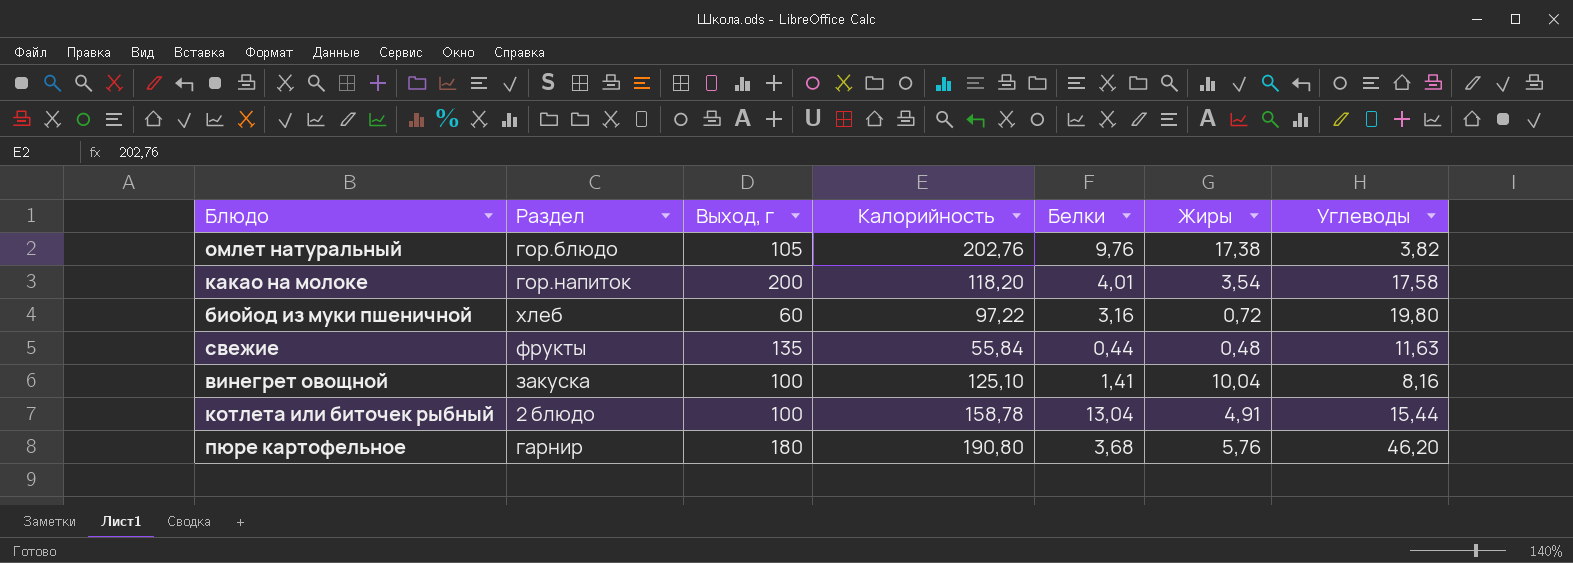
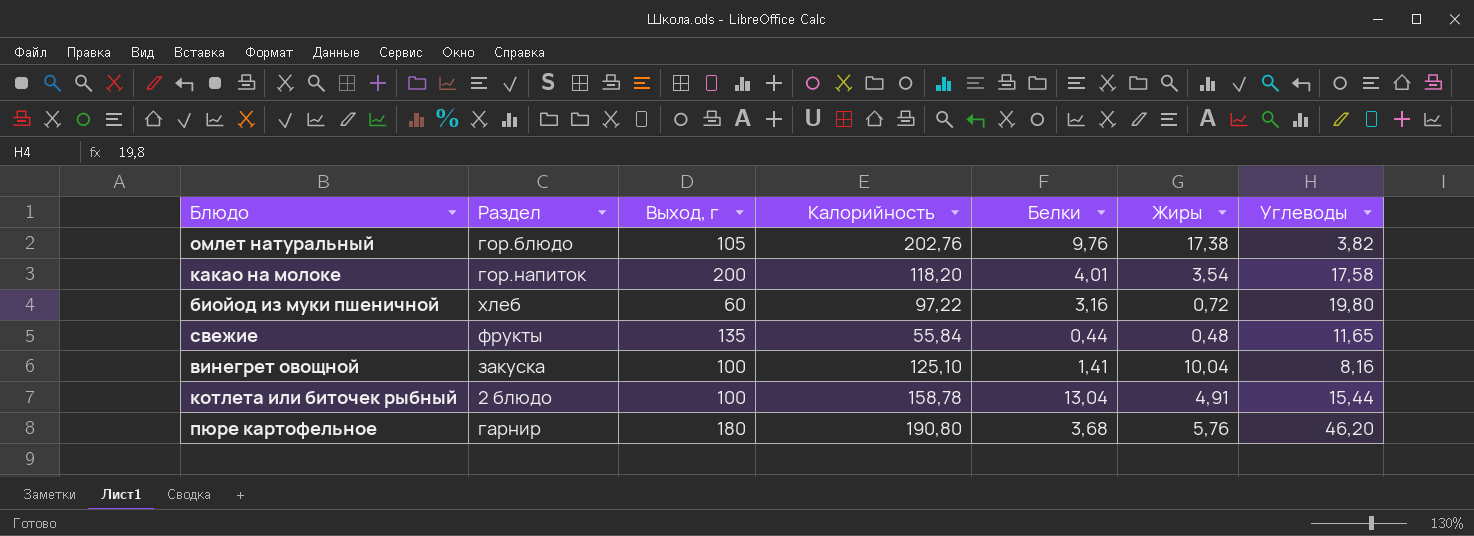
свежие | Углеводы: 11,63 -> 11,65

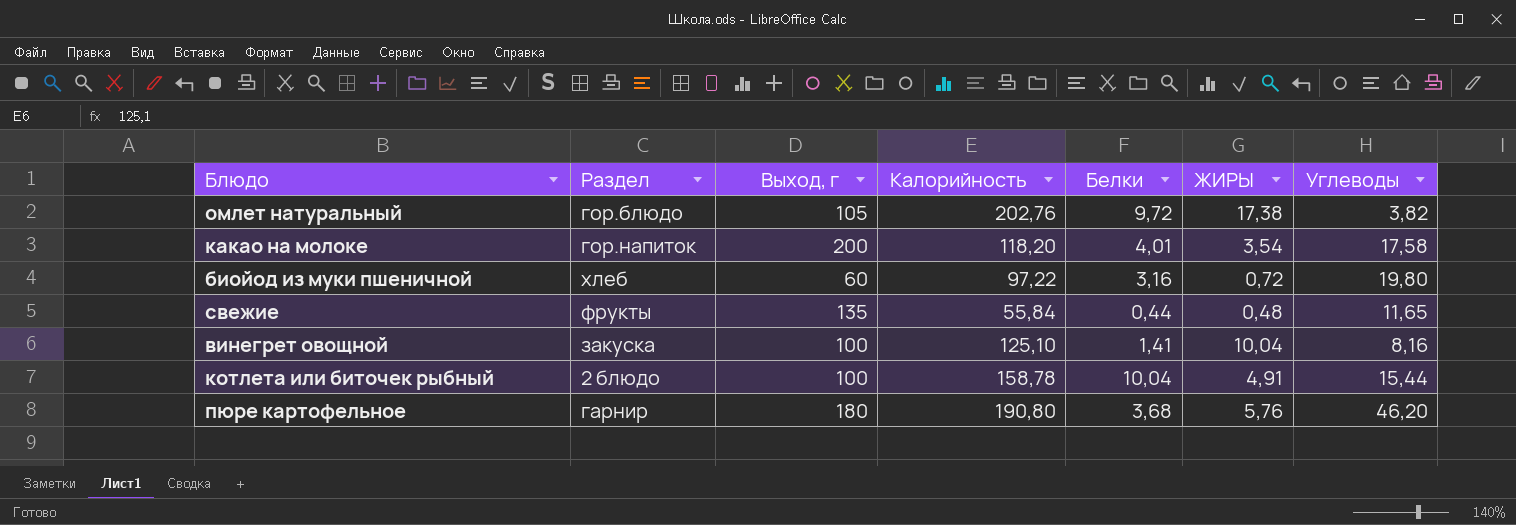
column name: Жиры -> ЖИРЫ
омлет натуральный | Белки: 9,76 -> 9,72
котлета или биточек рыбный | Белки: 13,04 -> 10,04

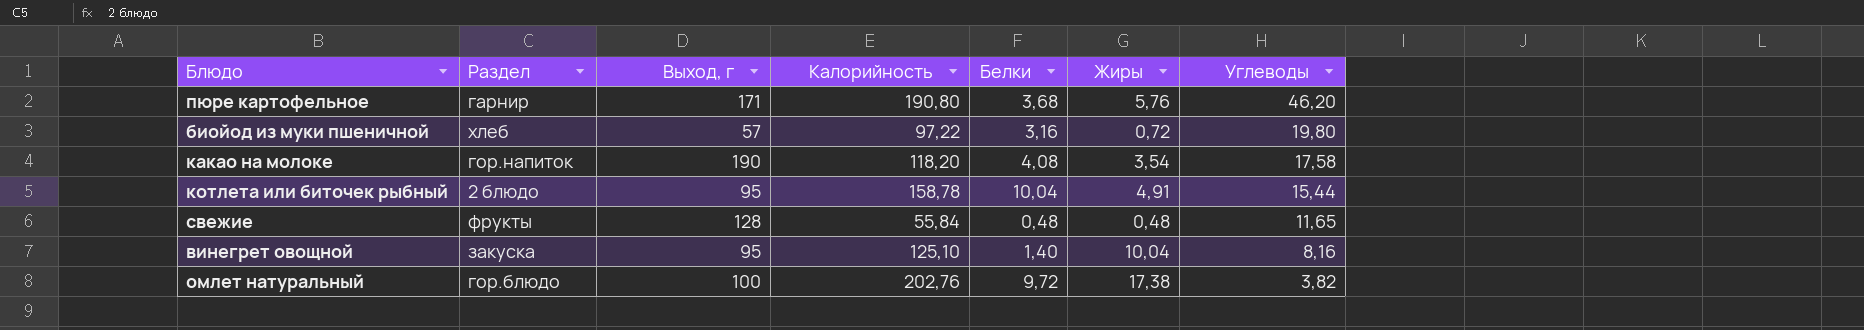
row order: none -> Углеводы descending
column name: ЖИРЫ -> Жиры
пюре картофельное | Выход, г: 180 -> 171
биойод из муки пшеничной | Выход, г: 60 -> 57
какао на молоке | Выход, г: 200 -> 190
какао на молоке | Белки: 4,01 -> 4,08
котлета или биточек рыбный | Выход, г: 100 -> 95
свежие | Выход, г: 135 -> 128
свежие | Белки: 0,44 -> 0,48
винегрет овощной | Выход, г: 100 -> 95
винегрет овощной | Белки: 1,41 -> 1,40
омлет натуральный | Выход, г: 105 -> 100

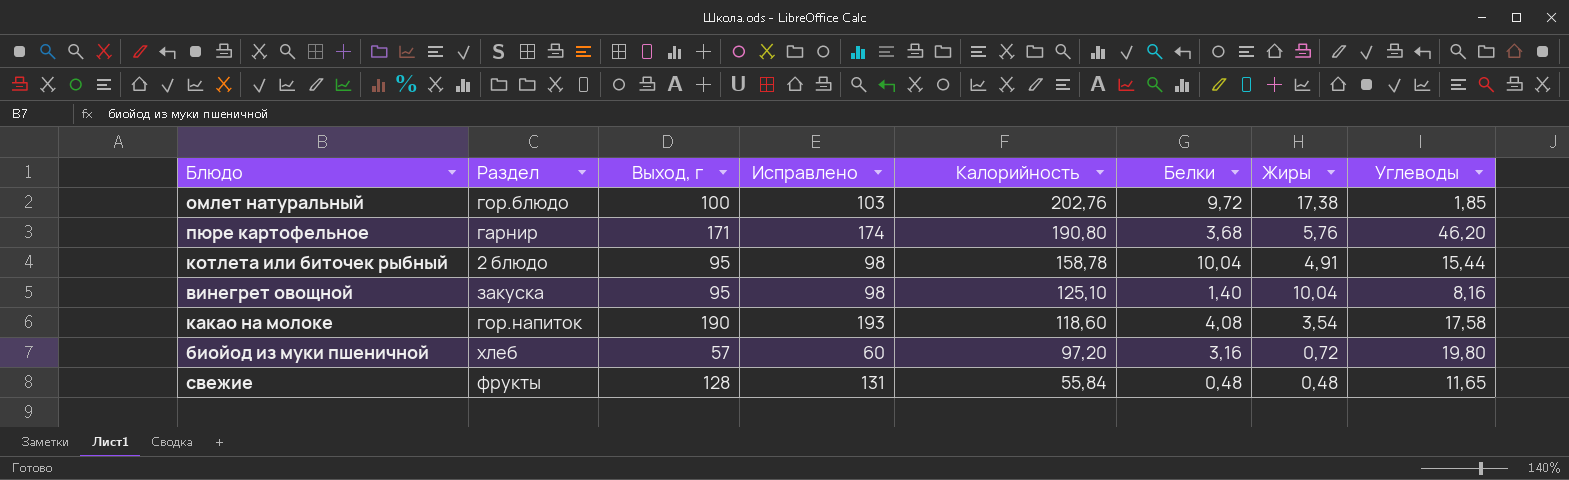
row order: Углеводы descending -> Калорийность descending
column Исправлено | formula: none -> [Выход, г] + 3
омлет натуральный | Углеводы: 3,82 -> 1,85
какао на молоке | Калорийность: 118,20 -> 118,60
биойод из муки пшеничной | Калорийность: 97,22 -> 97,20

